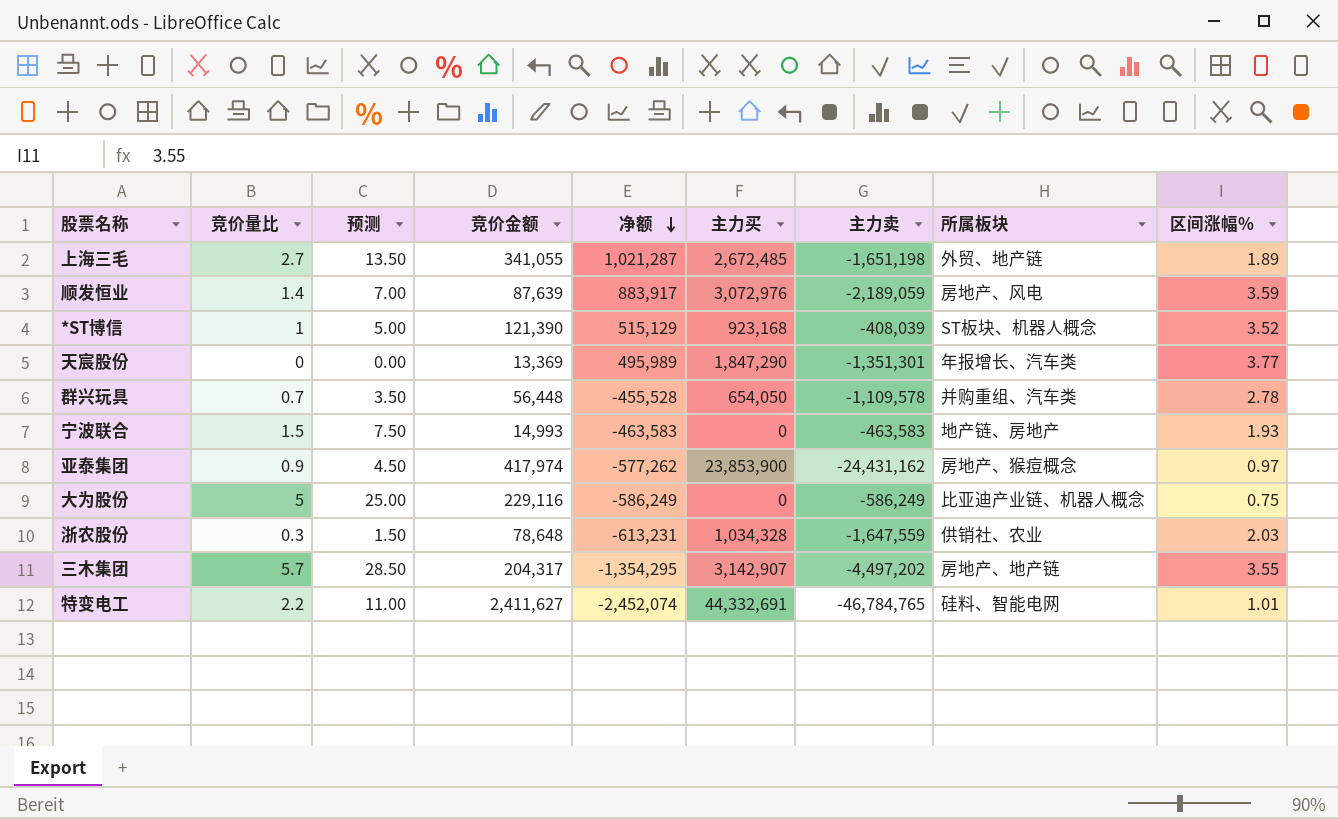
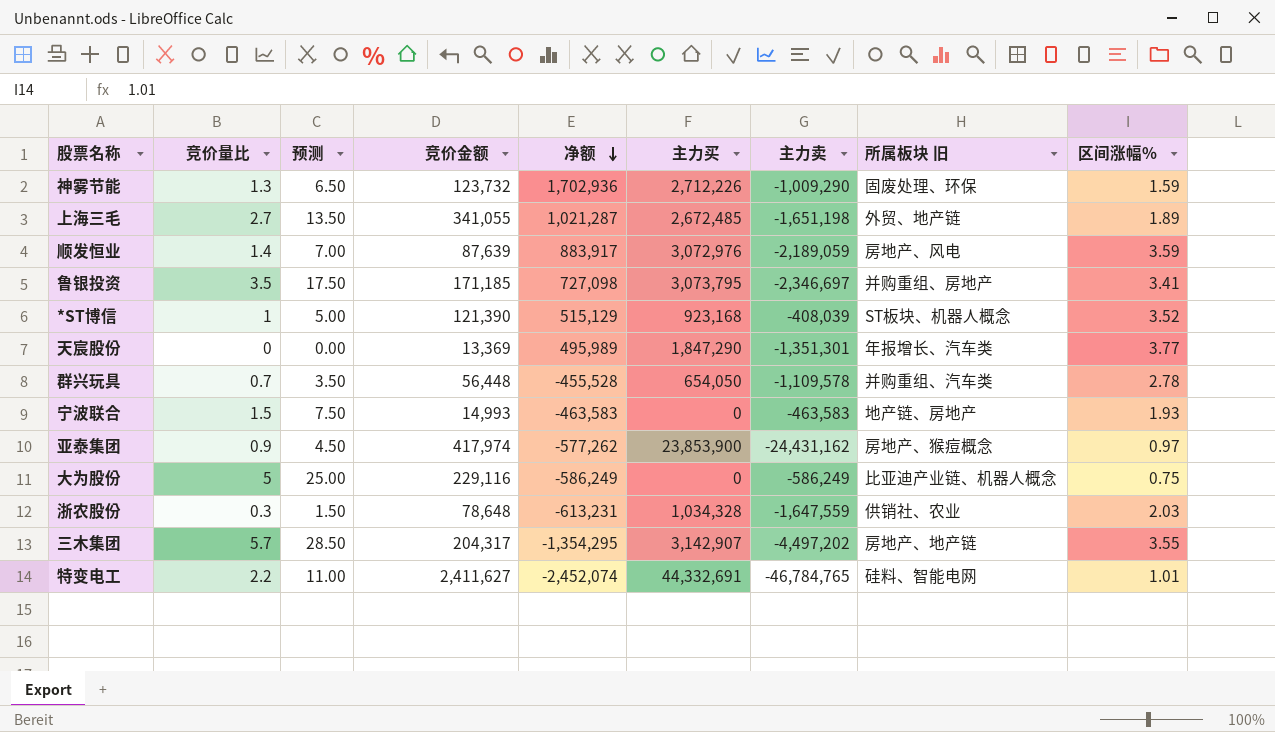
column name: 所属板块 -> 所属板块 旧
row 神雾节能: none -> 1.3 | 6.50 | 123,732 | 1,702,936 | 2,712,226 | -1,009,290 | 固废处理、环保 | 1.59
row 鲁银投资: none -> 3.5 | 17.50 | 171,185 | 727,098 | 3,073,795 | -2,346,697 | 并购重组、房地产 | 3.41

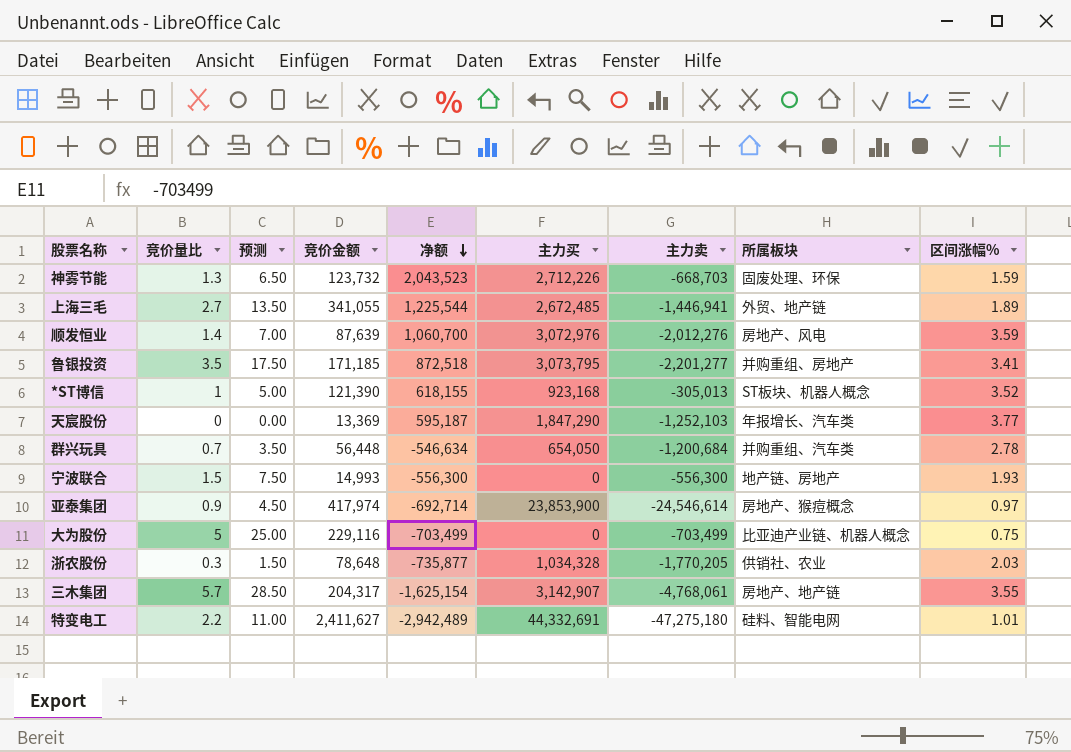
column name: 所属板块 旧 -> 所属板块
神雾节能 | 净额: 1,702,936 -> 2,043,523
神雾节能 | 主力卖: -1,009,290 -> -668,703
上海三毛 | 净额: 1,021,287 -> 1,225,544
上海三毛 | 主力卖: -1,651,198 -> -1,446,941
顺发恒业 | 净额: 883,917 -> 1,060,700
顺发恒业 | 主力卖: -2,189,059 -> -2,012,276
鲁银投资 | 净额: 727,098 -> 872,518
鲁银投资 | 主力卖: -2,346,697 -> -2,201,277
*ST博信 | 净额: 515,129 -> 618,155
*ST博信 | 主力卖: -408,039 -> -305,013
天宸股份 | 净额: 495,989 -> 595,187
天宸股份 | 主力卖: -1,351,301 -> -1,252,103
群兴玩具 | 净额: -455,528 -> -546,634
群兴玩具 | 主力卖: -1,109,578 -> -1,200,684
宁波联合 | 净额: -463,583 -> -556,300
宁波联合 | 主力卖: -463,583 -> -556,300
亚泰集团 | 净额: -577,262 -> -692,714
亚泰集团 | 主力卖: -24,431,162 -> -24,546,614
大为股份 | 净额: -586,249 -> -703,499
大为股份 | 主力卖: -586,249 -> -703,499
浙农股份 | 净额: -613,231 -> -735,877
浙农股份 | 主力卖: -1,647,559 -> -1,770,205
三木集团 | 净额: -1,354,295 -> -1,625,154
三木集团 | 主力卖: -4,497,202 -> -4,768,061
特变电工 | 净额: -2,452,074 -> -2,942,489
特变电工 | 主力卖: -46,784,765 -> -47,275,180

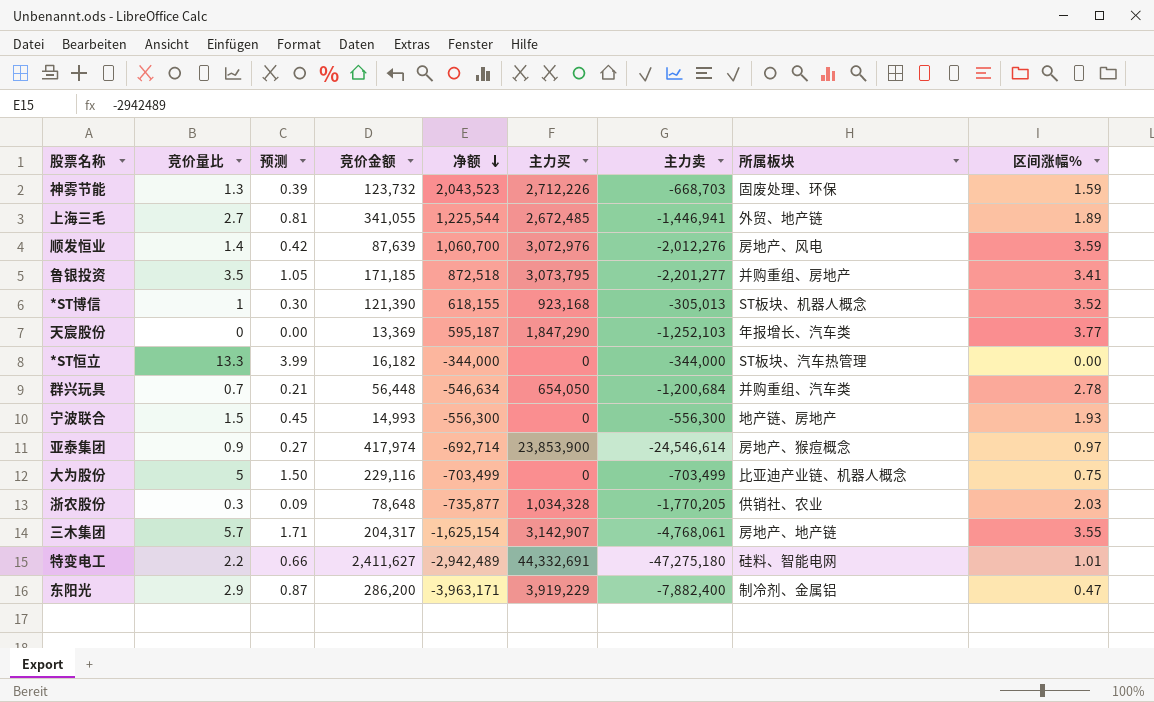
column 预测 | formula: [竞价量比] * 5 -> [竞价量比] * 0.3
row *ST恒立: none -> 13.3 | 3.99 | 16,182 | -344,000 | 0 | -344,000 | ST板块、汽车热管理 | 0.00
row 东阳光: none -> 2.9 | 0.87 | 286,200 | -3,963,171 | 3,919,229 | -7,882,400 | 制冷剂、金属铝 | 0.47

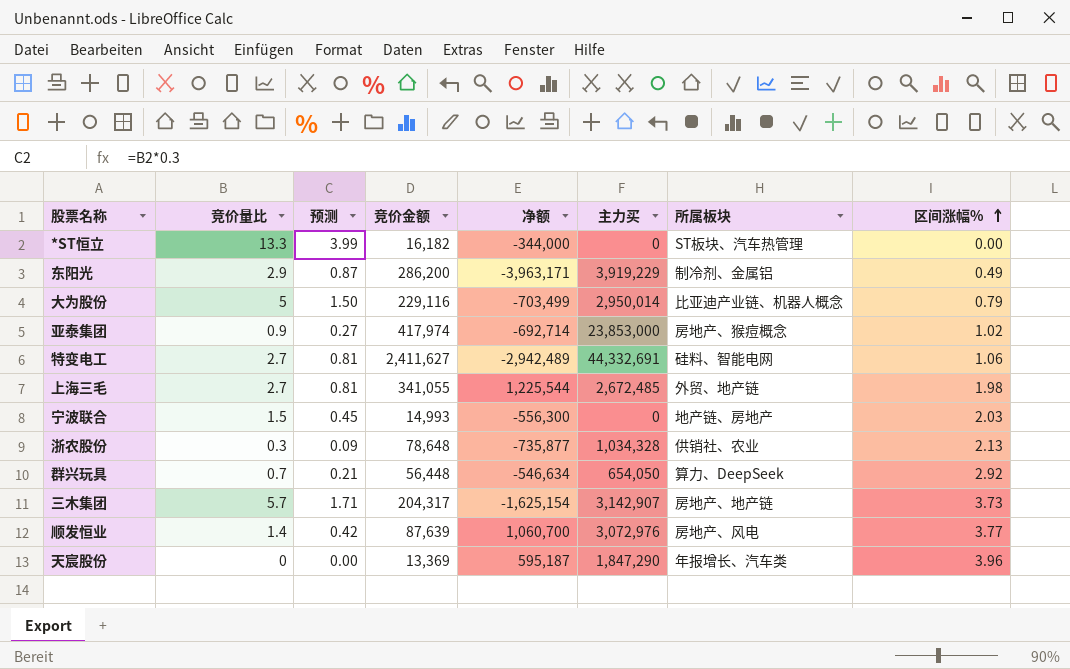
row order: 净额 descending -> 区间涨幅% ascending
column 主力卖 | formula: [净额] - [主力买] -> none
row 神雾节能: 1.3 | 0.39 | 123,732 | 2,043,523 | 2,712,226 | -668,703 | 固废处理、环保 | 1.59 -> none
row 鲁银投资: 3.5 | 1.05 | 171,185 | 872,518 | 3,073,795 | -2,201,277 | 并购重组、房地产 | 3.41 -> none
row *ST博信: 1 | 0.30 | 121,390 | 618,155 | 923,168 | -305,013 | ST板块、机器人概念 | 3.52 -> none
东阳光 | 区间涨幅%: 0.47 -> 0.49
大为股份 | 主力买: 0 -> 2,950,014
大为股份 | 区间涨幅%: 0.75 -> 0.79
亚泰集团 | 主力买: 23,853,900 -> 23,853,000
亚泰集团 | 区间涨幅%: 0.97 -> 1.02
特变电工 | 竞价量比: 2.2 -> 2.7
特变电工 | 预测: 0.66 -> 0.81
特变电工 | 区间涨幅%: 1.01 -> 1.06
上海三毛 | 区间涨幅%: 1.89 -> 1.98
宁波联合 | 区间涨幅%: 1.93 -> 2.03
浙农股份 | 区间涨幅%: 2.03 -> 2.13
群兴玩具 | 所属板块: 并购重组、汽车类 -> 算力、DeepSeek
群兴玩具 | 区间涨幅%: 2.78 -> 2.92
三木集团 | 区间涨幅%: 3.55 -> 3.73
顺发恒业 | 区间涨幅%: 3.59 -> 3.77
天宸股份 | 区间涨幅%: 3.77 -> 3.96

